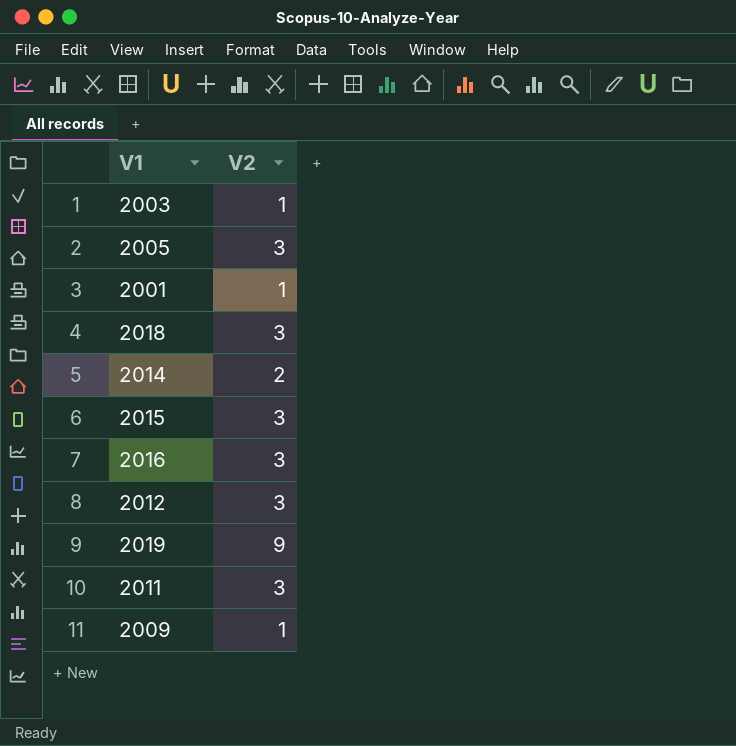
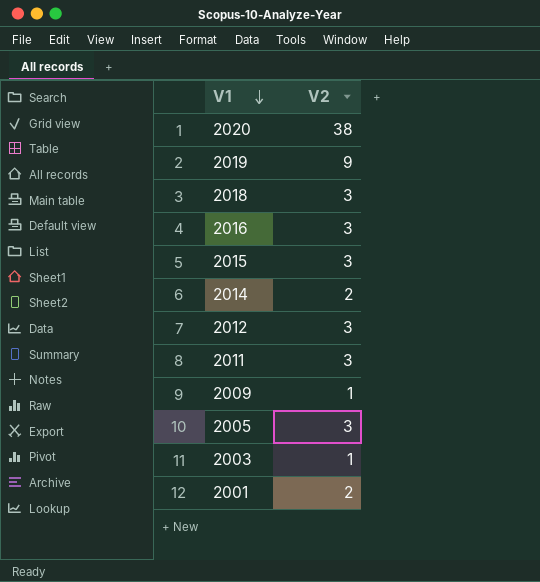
row order: none -> V1 descending
row 2020: none -> 38
2001 | V2: 1 -> 2

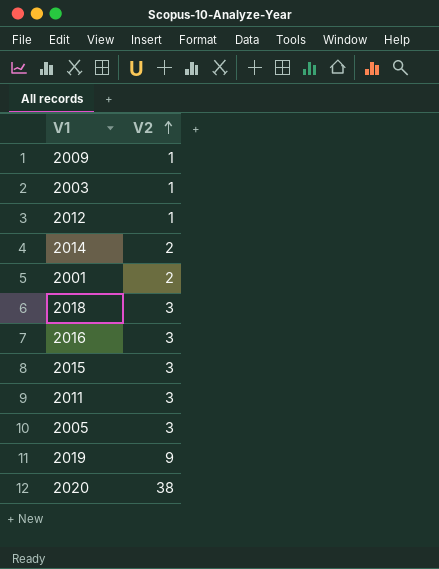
row order: V1 descending -> V2 ascending
2012 | V2: 3 -> 1

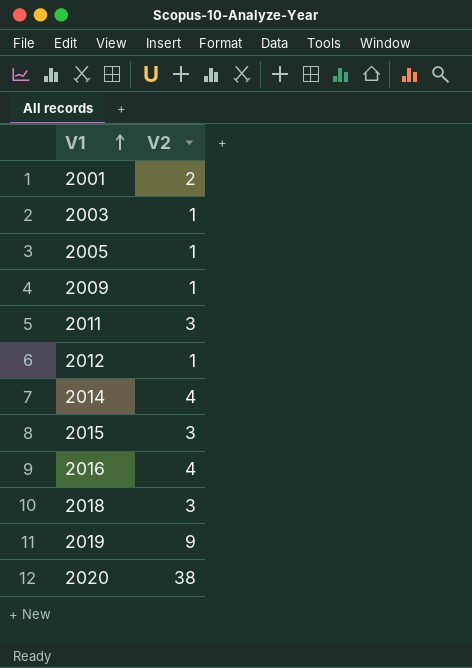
row order: V2 ascending -> V1 ascending
2005 | V2: 3 -> 1
2014 | V2: 2 -> 4
2016 | V2: 3 -> 4

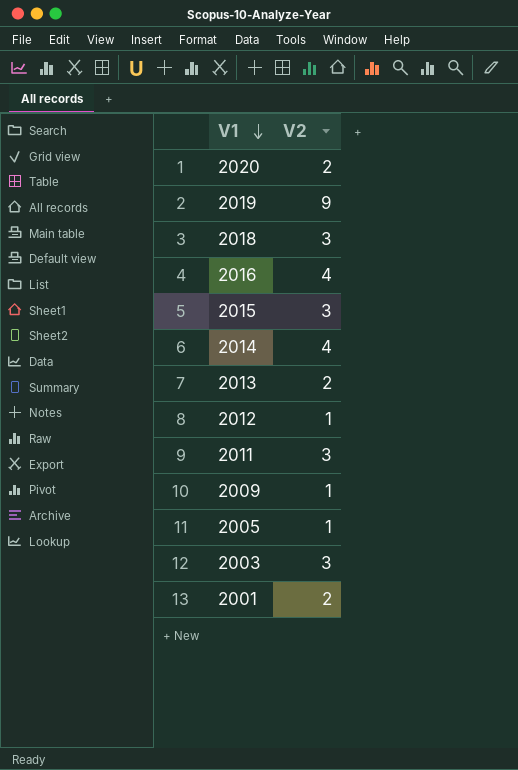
row order: V1 ascending -> V1 descending
2020 | V2: 38 -> 2
row 2013: none -> 2
2003 | V2: 1 -> 3

